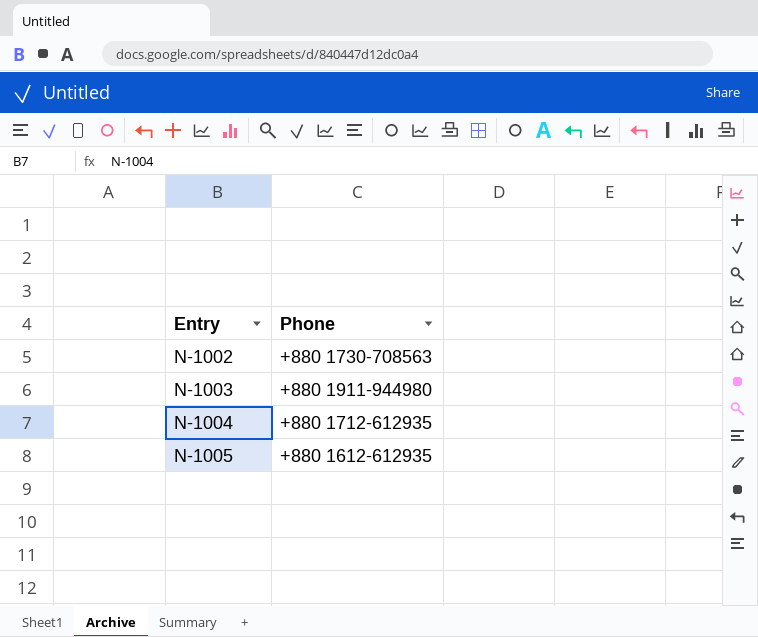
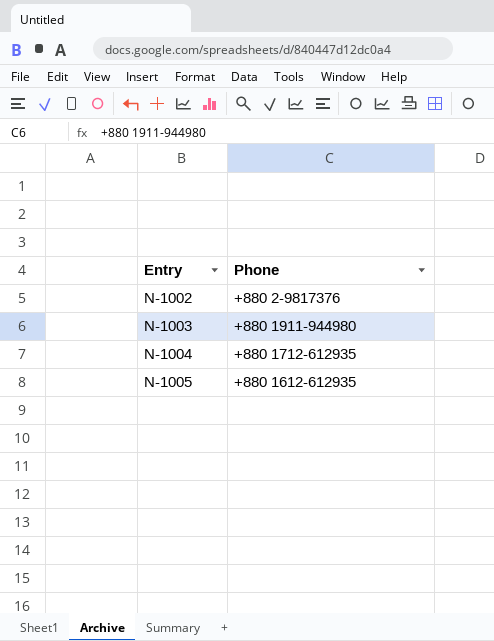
N-1002 | Phone: +880 1730-708563 -> +880 2-9817376

